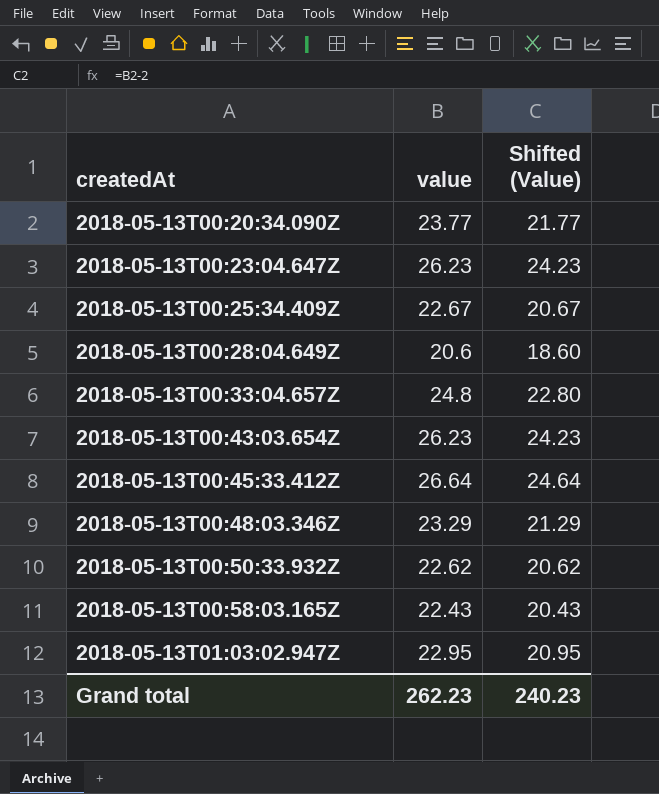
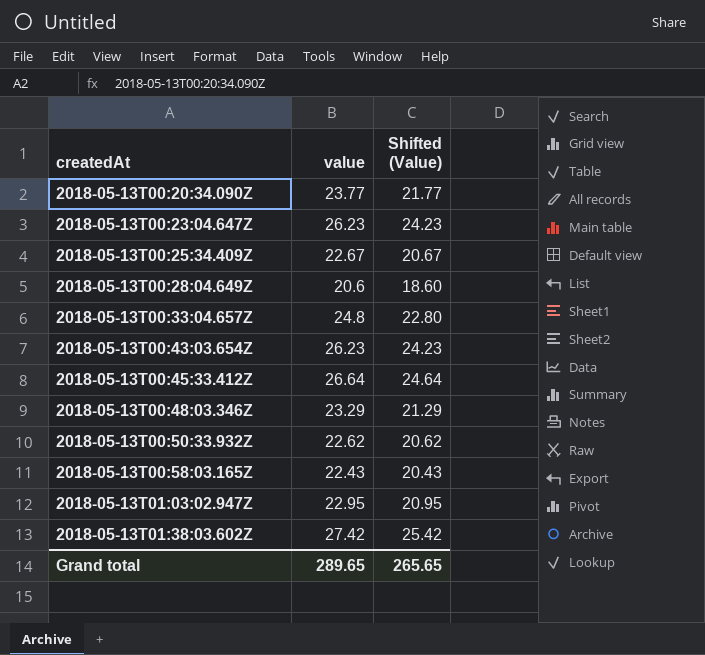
row 2018-05-13T01:38:03.602Z: none -> 27.42 | 25.42
Grand total | value: 262.23 -> 289.65
Grand total | Shifted (Value): 240.23 -> 265.65

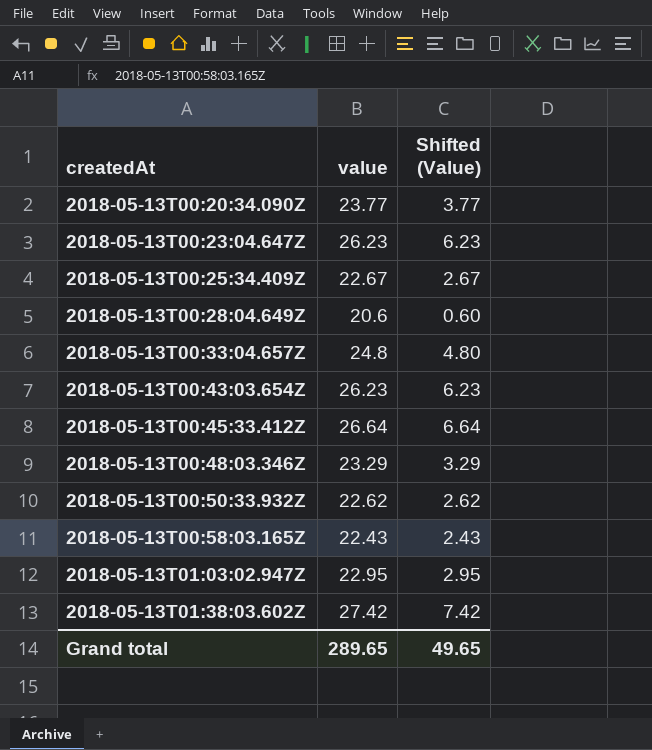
column Shifted (Value) | formula: [value] - 2 -> [value] - 20
Grand total | Shifted (Value): 265.65 -> 49.65

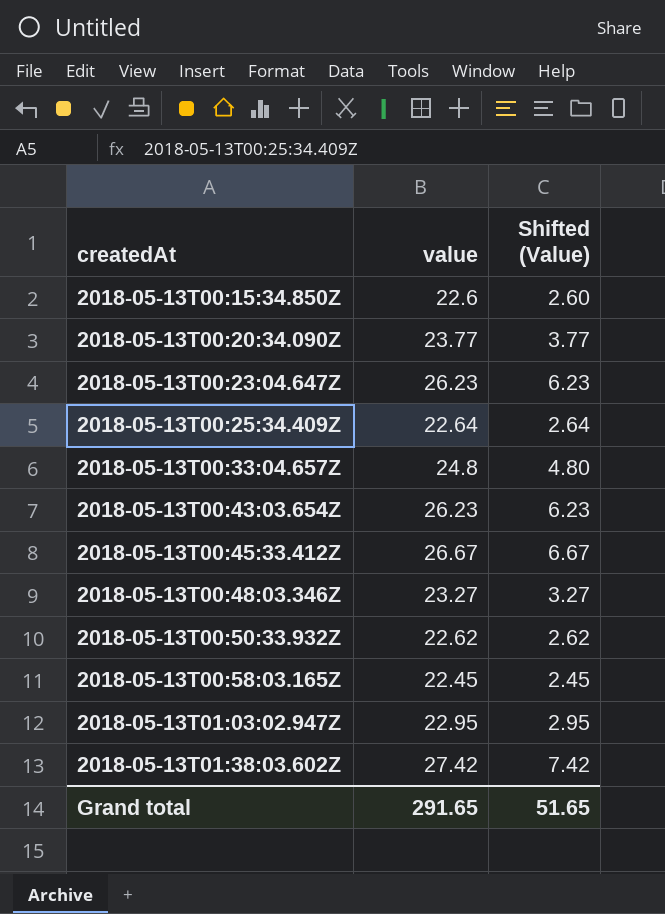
row 2018-05-13T00:28:04.649Z: 20.6 | 0.60 -> none
row 2018-05-13T00:15:34.850Z: none -> 22.6 | 2.60
2018-05-13T00:25:34.409Z | value: 22.67 -> 22.64
2018-05-13T00:25:34.409Z | Shifted (Value): 2.67 -> 2.64
2018-05-13T00:45:33.412Z | value: 26.64 -> 26.67
2018-05-13T00:45:33.412Z | Shifted (Value): 6.64 -> 6.67
2018-05-13T00:48:03.346Z | value: 23.29 -> 23.27
2018-05-13T00:48:03.346Z | Shifted (Value): 3.29 -> 3.27
2018-05-13T00:58:03.165Z | value: 22.43 -> 22.45
2018-05-13T00:58:03.165Z | Shifted (Value): 2.43 -> 2.45
Grand total | value: 289.65 -> 291.65
Grand total | Shifted (Value): 49.65 -> 51.65

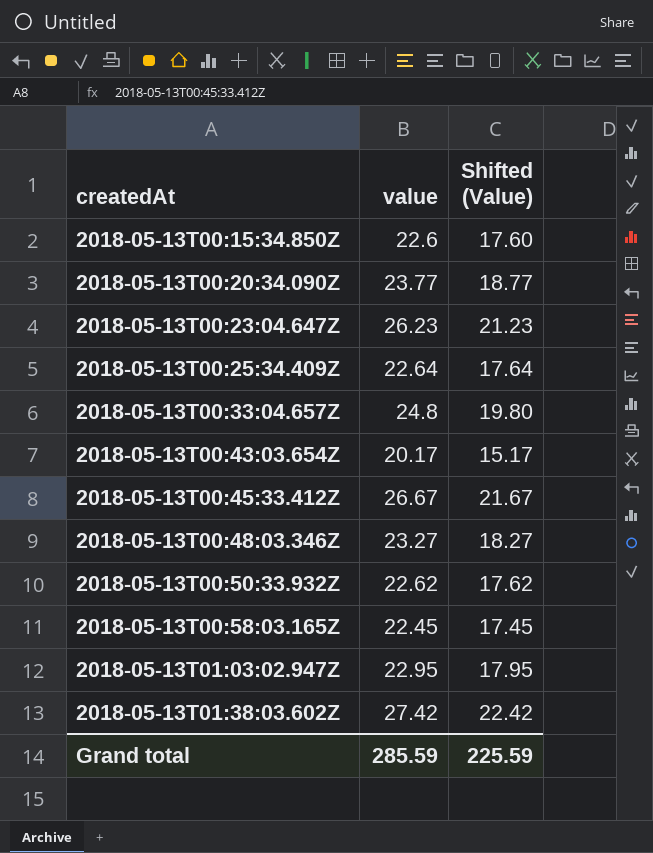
column Shifted (Value) | formula: [value] - 20 -> [value] - 5
2018-05-13T00:43:03.654Z | value: 26.23 -> 20.17
Grand total | value: 291.65 -> 285.59
Grand total | Shifted (Value): 51.65 -> 225.59

